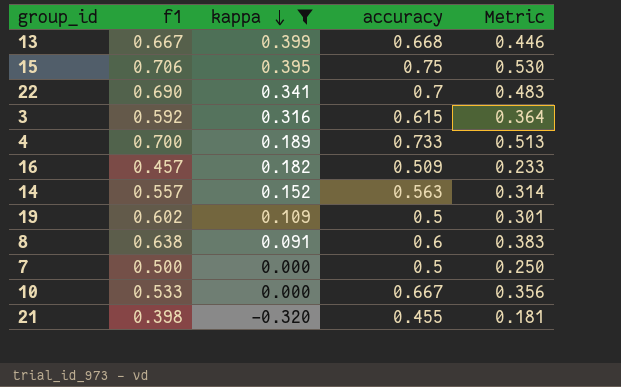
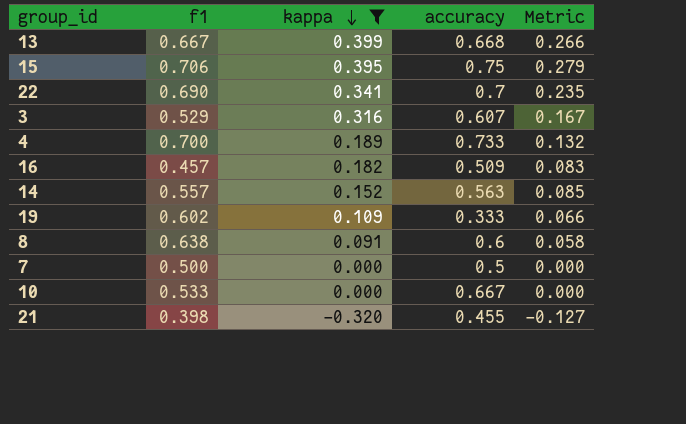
column Metric | formula: [f1] * [accuracy] -> [f1] * [kappa]
3 | f1: 0.592 -> 0.529
3 | accuracy: 0.615 -> 0.607
19 | accuracy: 0.5 -> 0.333

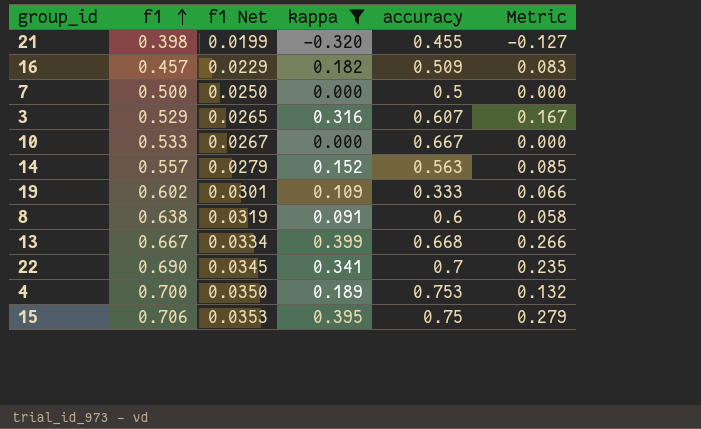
row order: kappa descending -> f1 ascending
column f1 Net | formula: none -> [f1] * 0.05
4 | accuracy: 0.733 -> 0.753

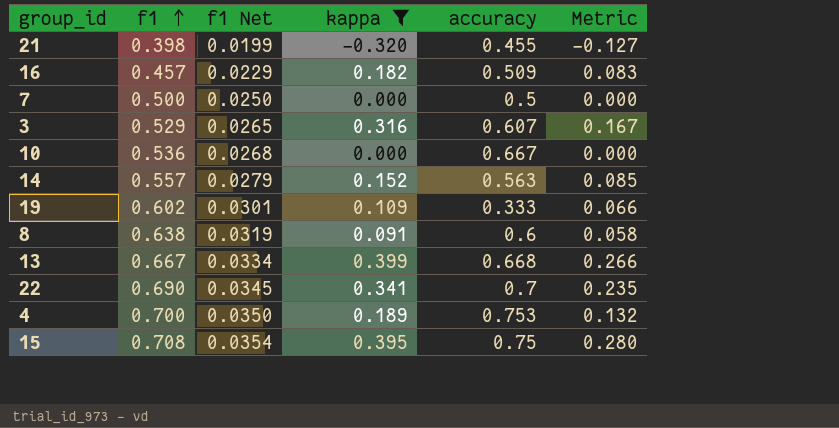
10 | f1: 0.533 -> 0.536
10 | f1 Net: 0.0267 -> 0.0268
15 | f1: 0.706 -> 0.708
15 | f1 Net: 0.0353 -> 0.0354
15 | Metric: 0.279 -> 0.280

